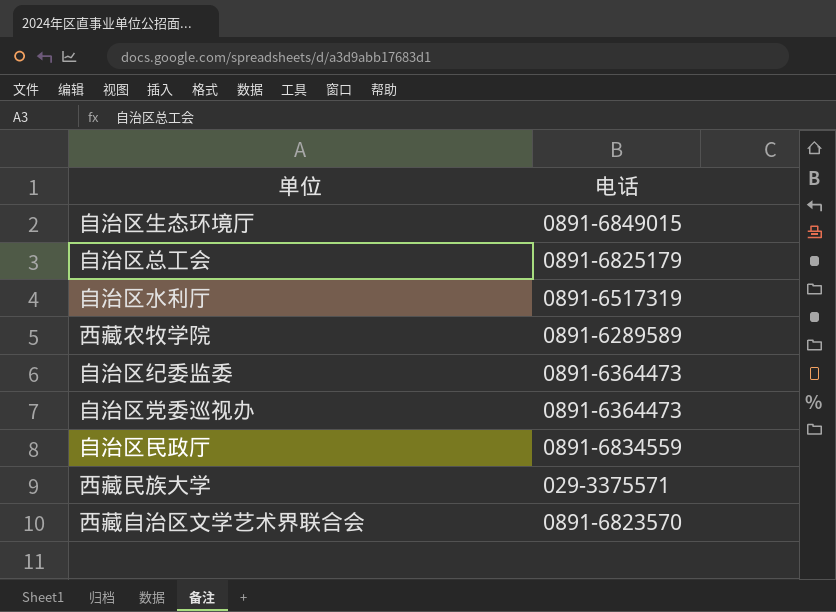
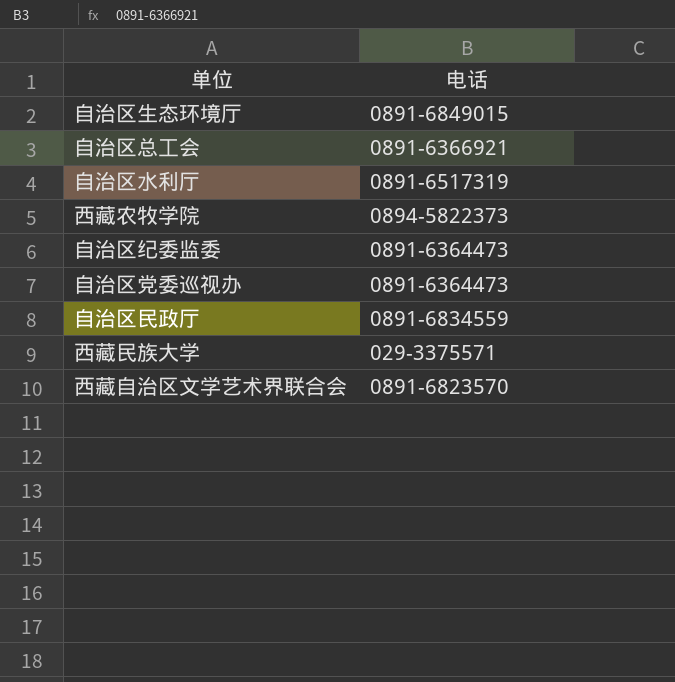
自治区总工会 | 电话: 0891-6825179 -> 0891-6366921
西藏农牧学院 | 电话: 0891-6289589 -> 0894-5822373

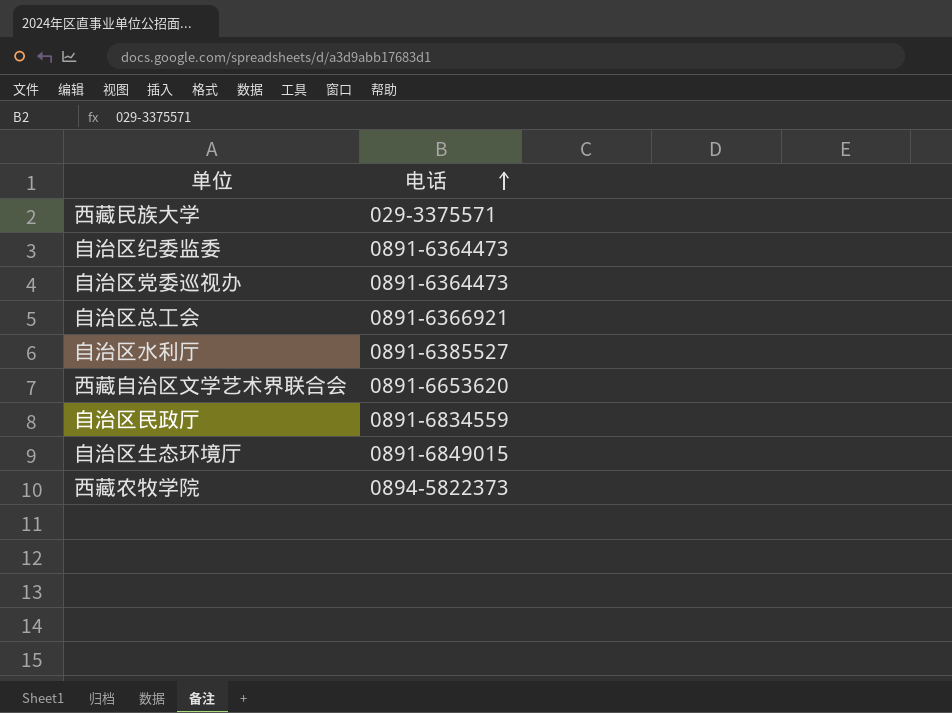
row order: none -> 电话 ascending
自治区水利厅 | 电话: 0891-6517319 -> 0891-6385527
西藏自治区文学艺术界联合会 | 电话: 0891-6823570 -> 0891-6653620

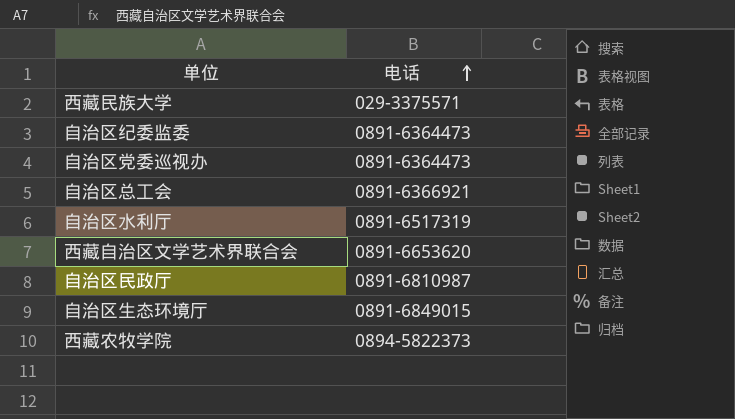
自治区水利厅 | 电话: 0891-6385527 -> 0891-6517319
自治区民政厅 | 电话: 0891-6834559 -> 0891-6810987

